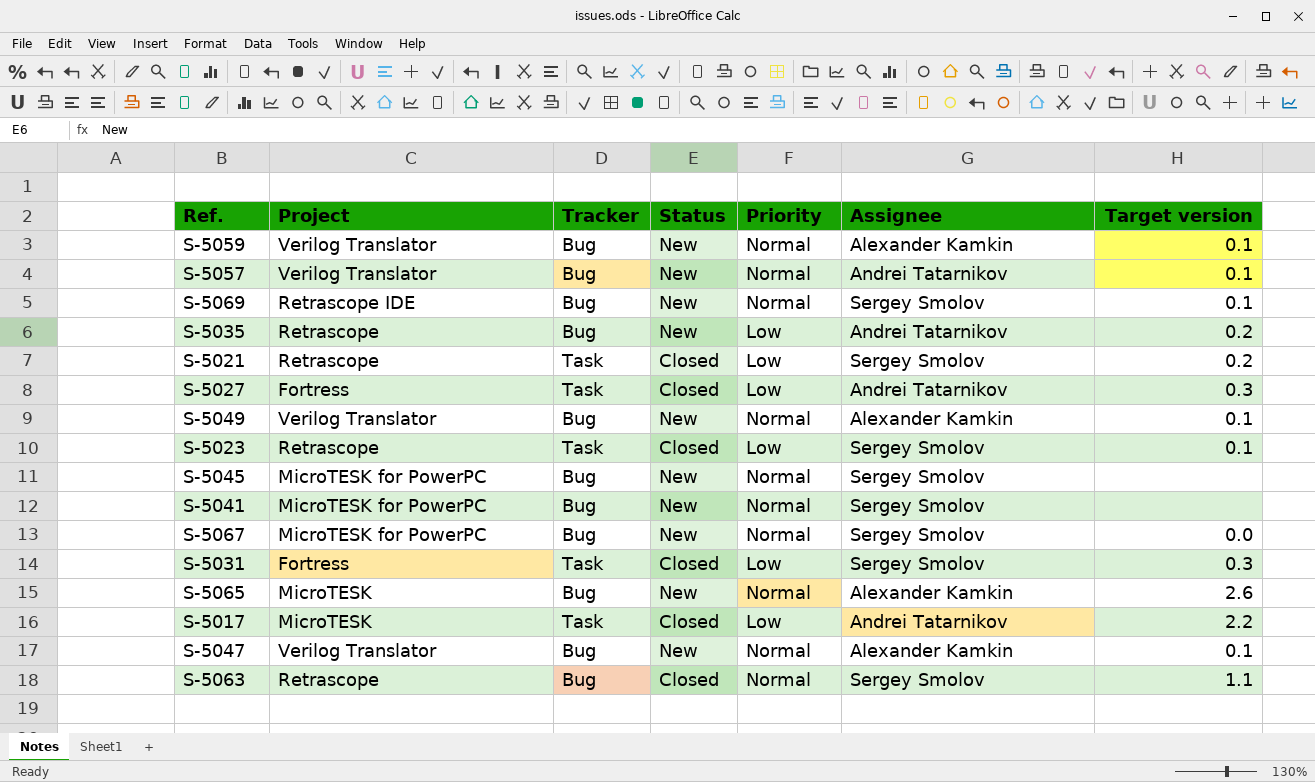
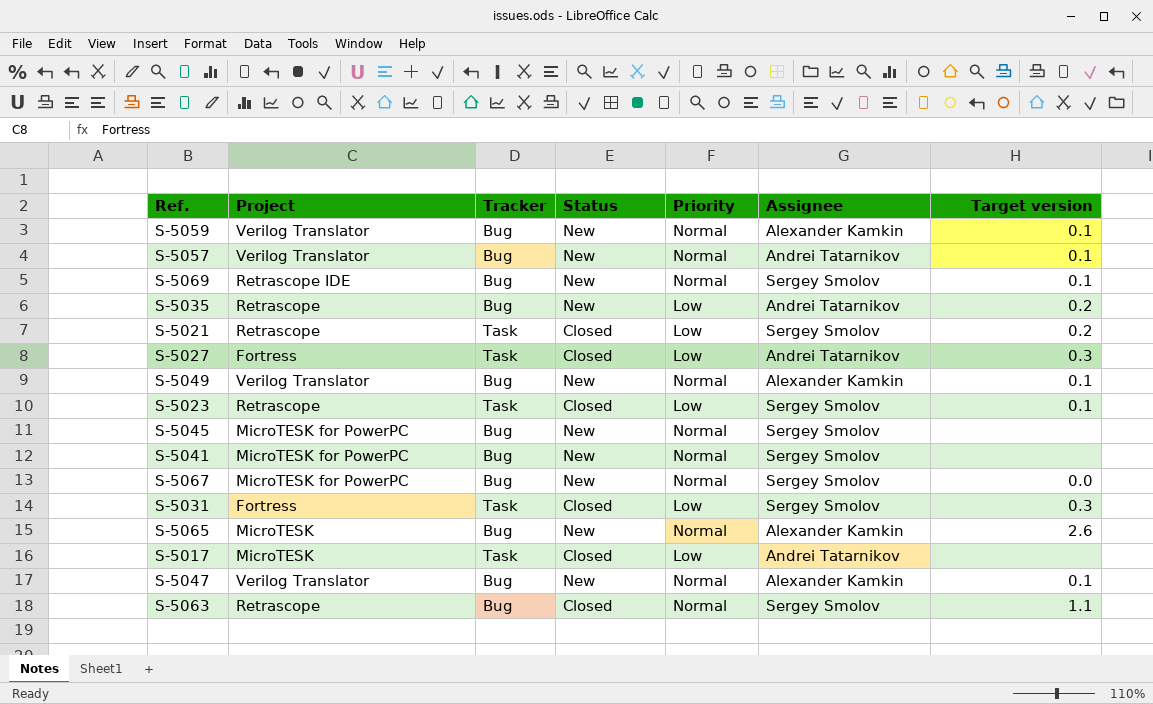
S-5017 | Target version: 2.2 -> none

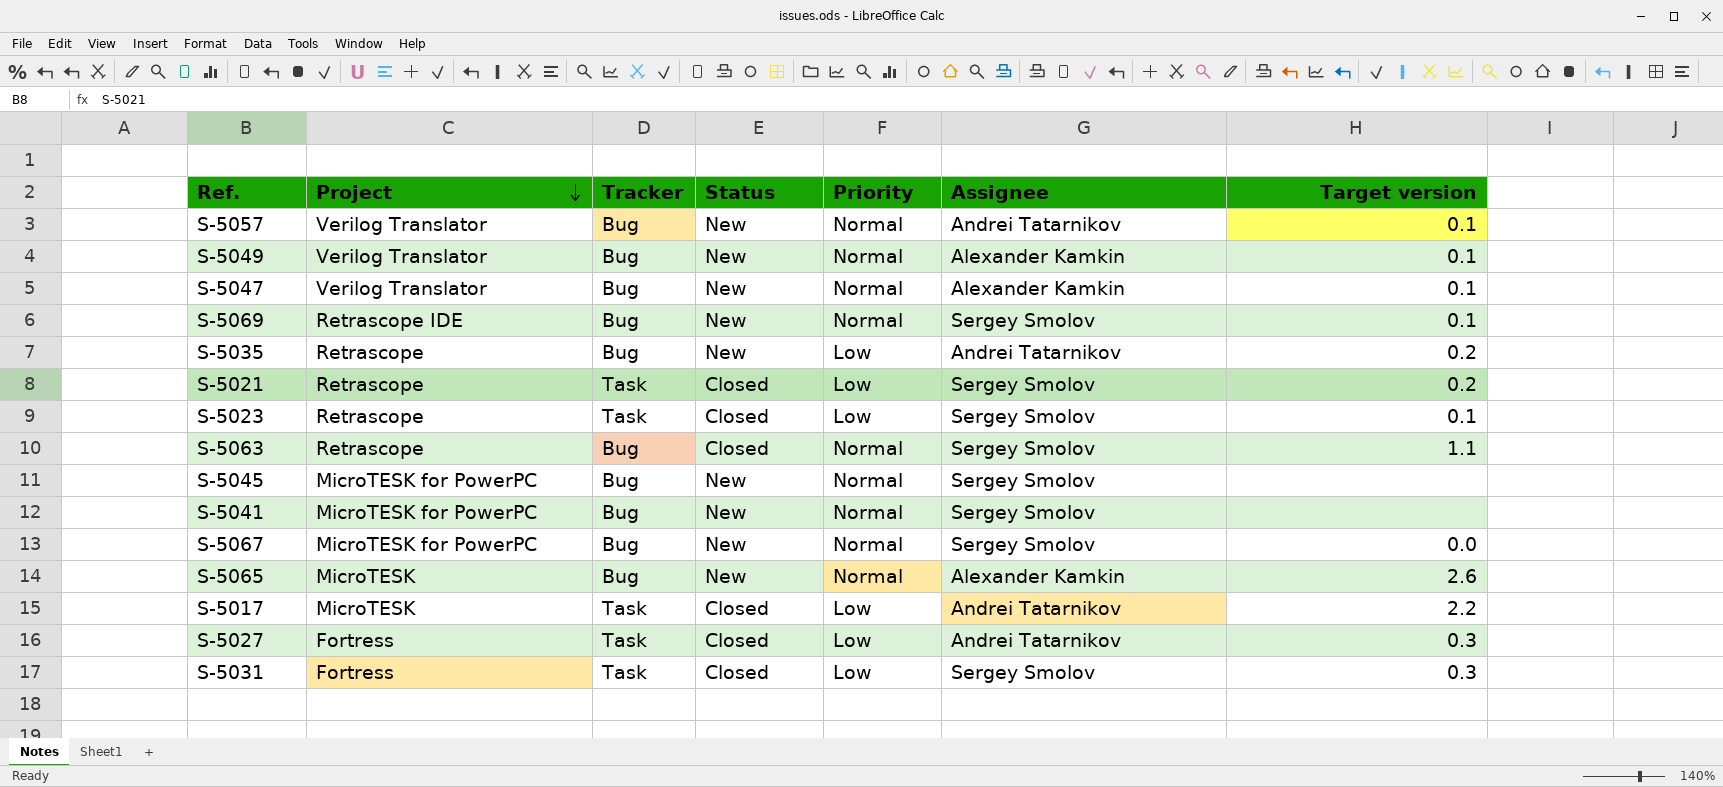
row order: none -> Project descending
row S-5059: Verilog Translator | Bug | New | Normal | Alexander Kamkin | 0.1 -> none
S-5017 | Target version: none -> 2.2

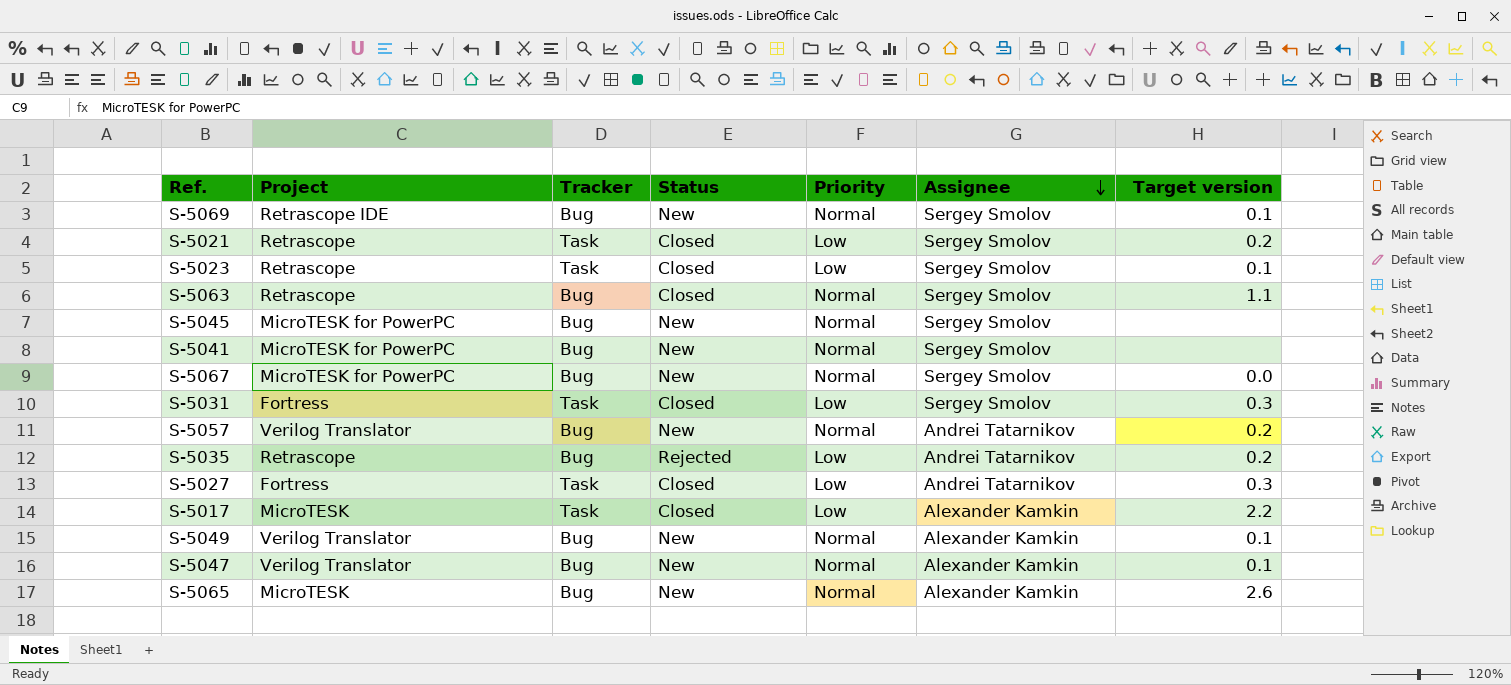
row order: Project descending -> Assignee descending
S-5057 | Target version: 0.1 -> 0.2
S-5035 | Status: New -> Rejected
S-5017 | Assignee: Andrei Tatarnikov -> Alexander Kamkin

